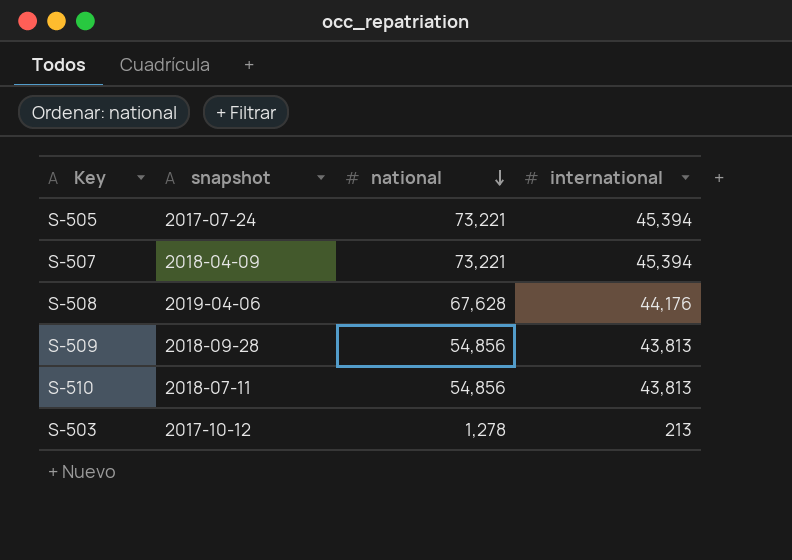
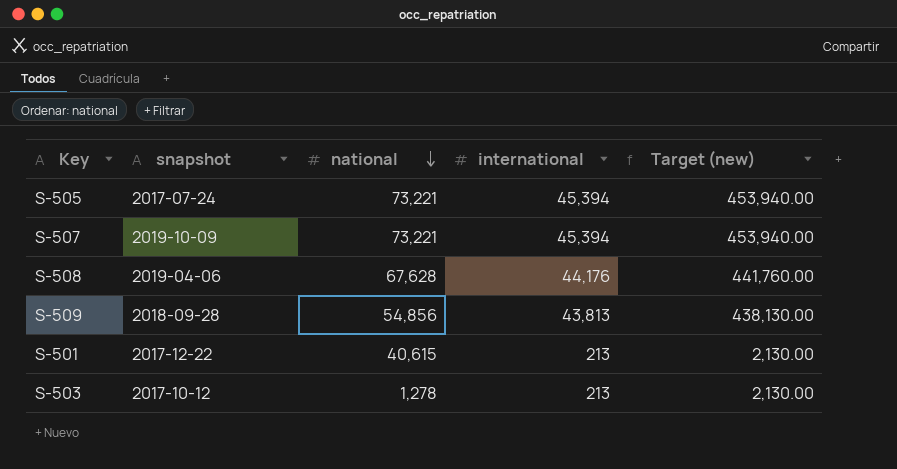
column Target (new) | formula: none -> [international] * 10
row S-510: 2018-07-11 | 54,856 | 43,813 -> none
S-507 | snapshot: 2018-04-09 -> 2019-10-09
row S-501: none -> 2017-12-22 | 40,615 | 213 | 2,130.00

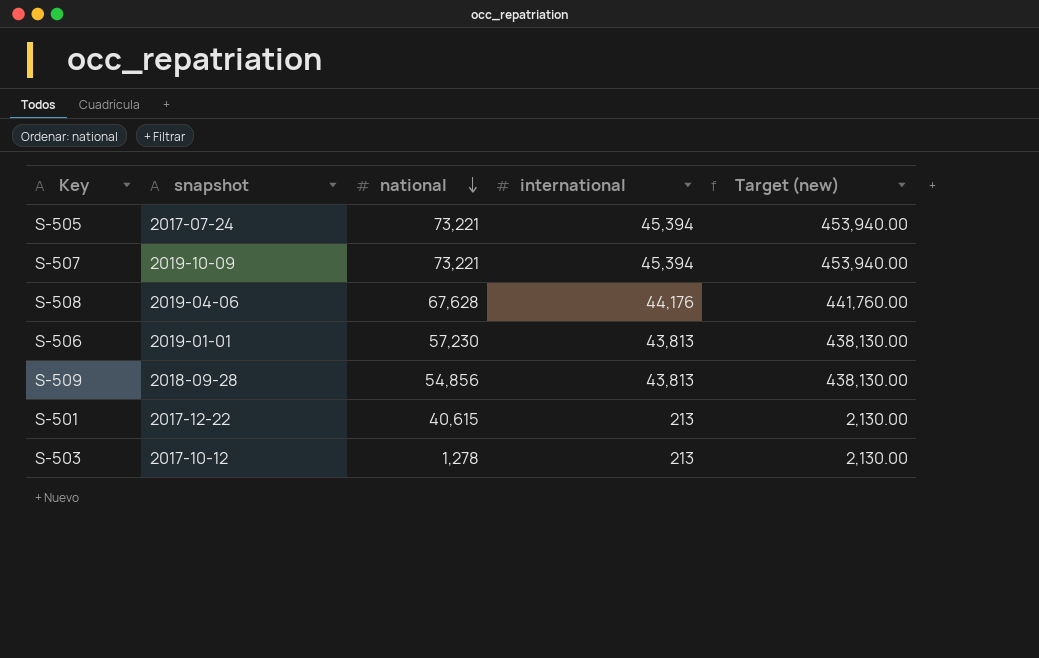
row S-506: none -> 2019-01-01 | 57,230 | 43,813 | 438,130.00

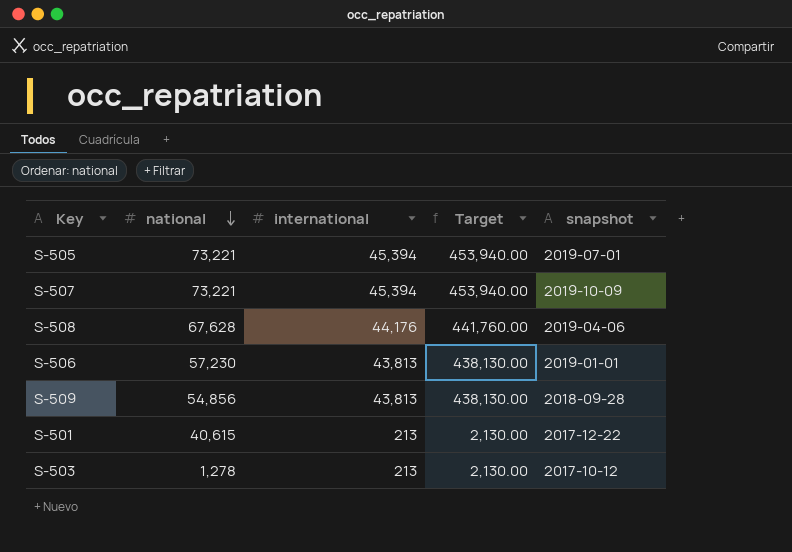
column name: Target (new) -> Target
column snapshot | position: 2 -> 5
S-505 | snapshot: 2017-07-24 -> 2019-07-01

